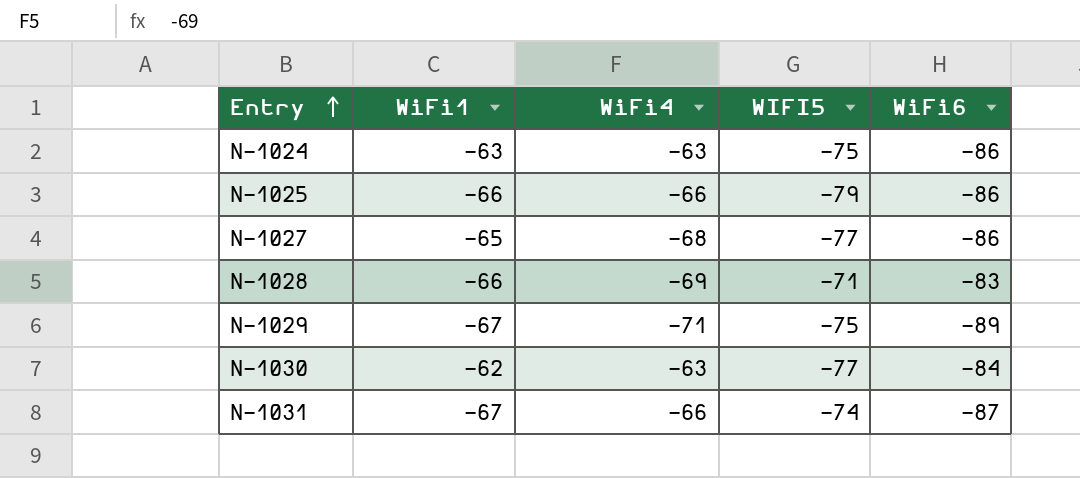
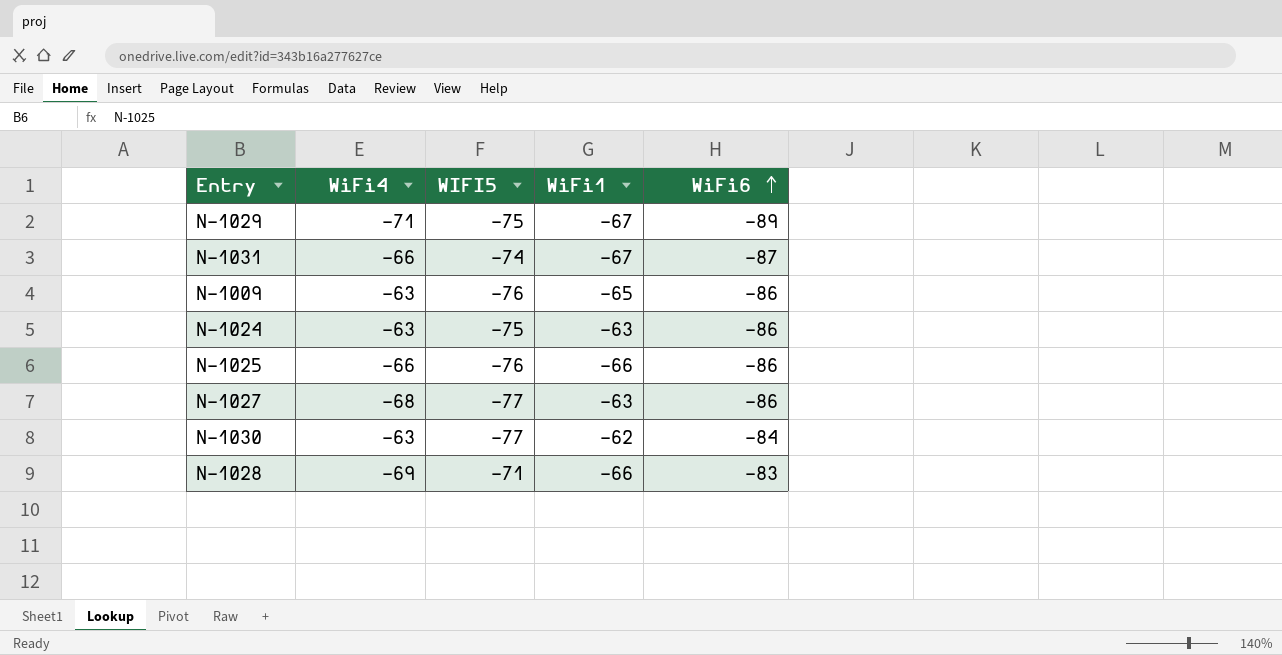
row order: Entry ascending -> WiFi6 ascending
column WiFi1 | position: 2 -> 4
row N-1009: none -> -63 | -76 | -65 | -86
N-1025 | WIFI5: -79 -> -76
N-1027 | WiFi1: -65 -> -63

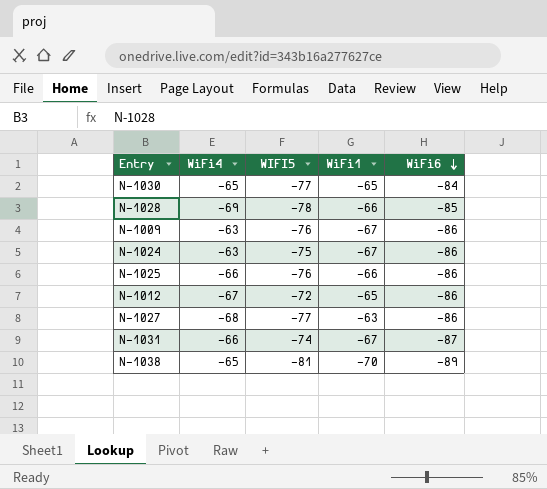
row order: WiFi6 ascending -> WiFi6 descending
row N-1029: -71 | -75 | -67 | -89 -> none
N-1030 | WiFi4: -63 -> -65
N-1030 | WiFi1: -62 -> -65
N-1028 | WIFI5: -71 -> -78
N-1028 | WiFi6: -83 -> -85
N-1009 | WiFi1: -65 -> -67
N-1024 | WiFi1: -63 -> -67
row N-1012: none -> -67 | -72 | -65 | -86
row N-1038: none -> -65 | -81 | -70 | -89

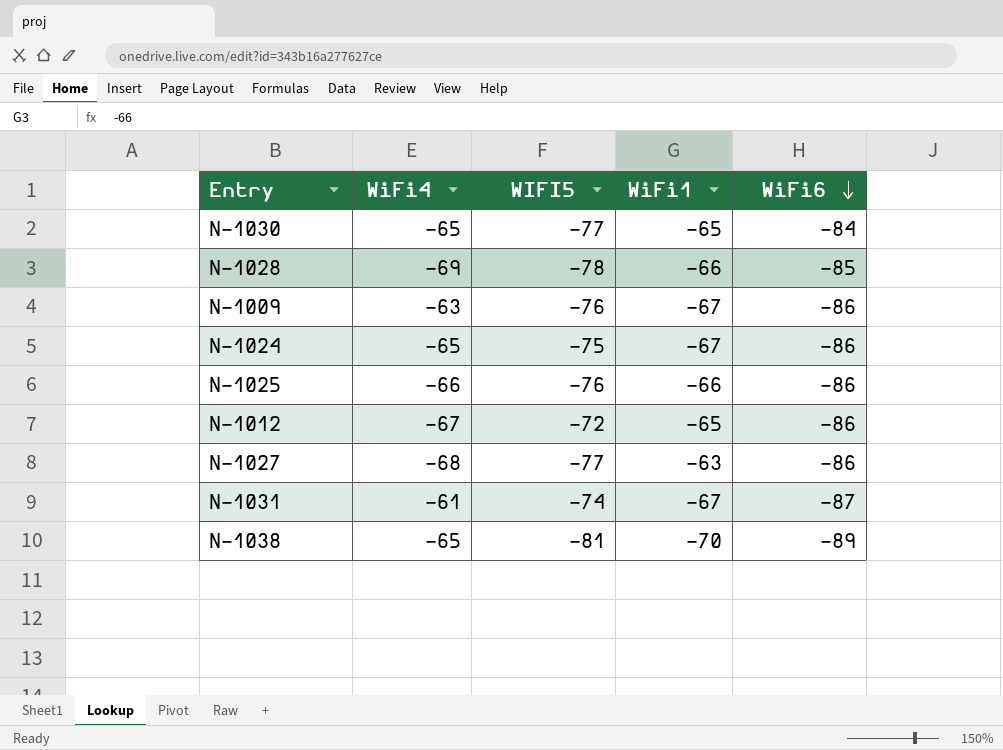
N-1024 | WiFi4: -63 -> -65
N-1031 | WiFi4: -66 -> -61

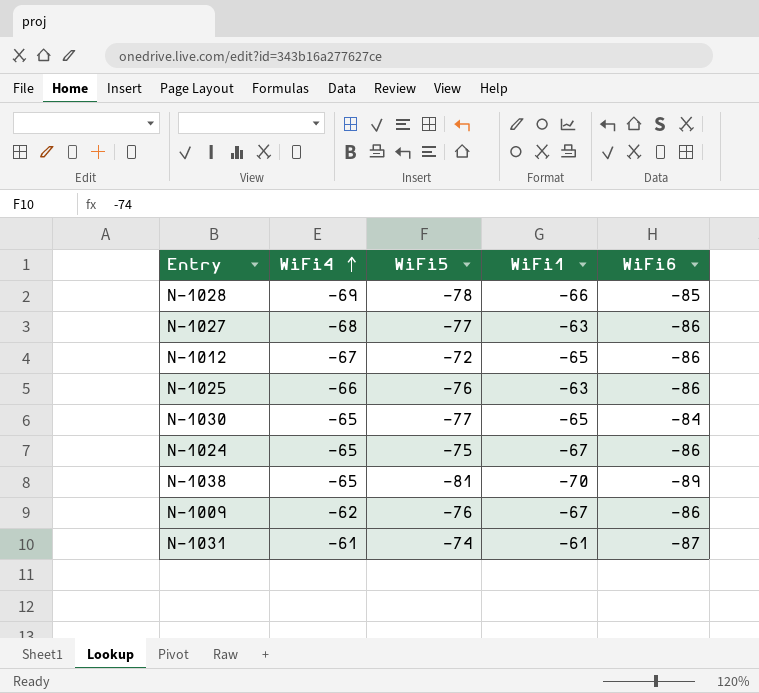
row order: WiFi6 descending -> WiFi4 ascending
column name: WIFI5 -> WiFi5
N-1025 | WiFi1: -66 -> -63
N-1009 | WiFi4: -63 -> -62
N-1031 | WiFi1: -67 -> -61

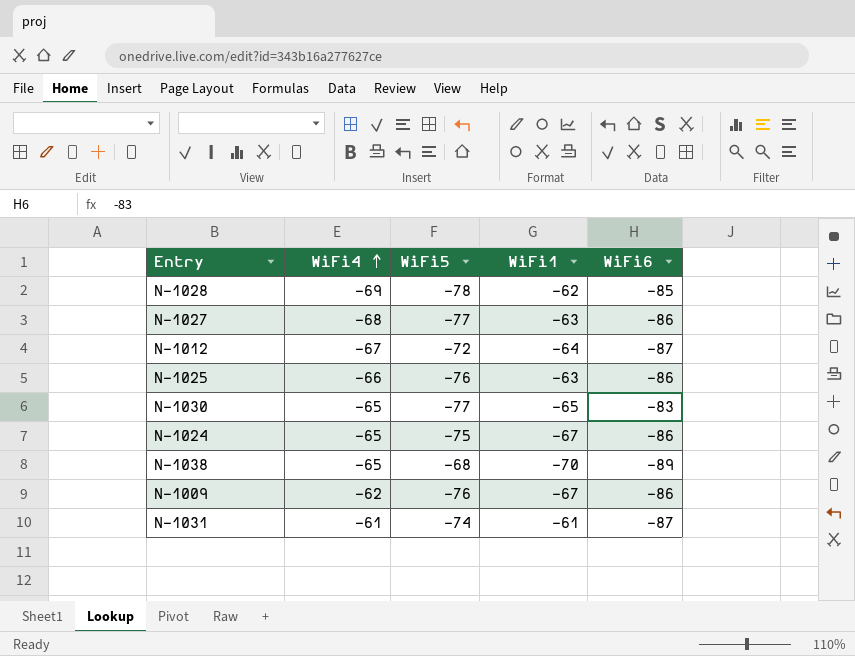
N-1028 | WiFi1: -66 -> -62
N-1012 | WiFi1: -65 -> -64
N-1012 | WiFi6: -86 -> -87
N-1030 | WiFi6: -84 -> -83
N-1038 | WiFi5: -81 -> -68

